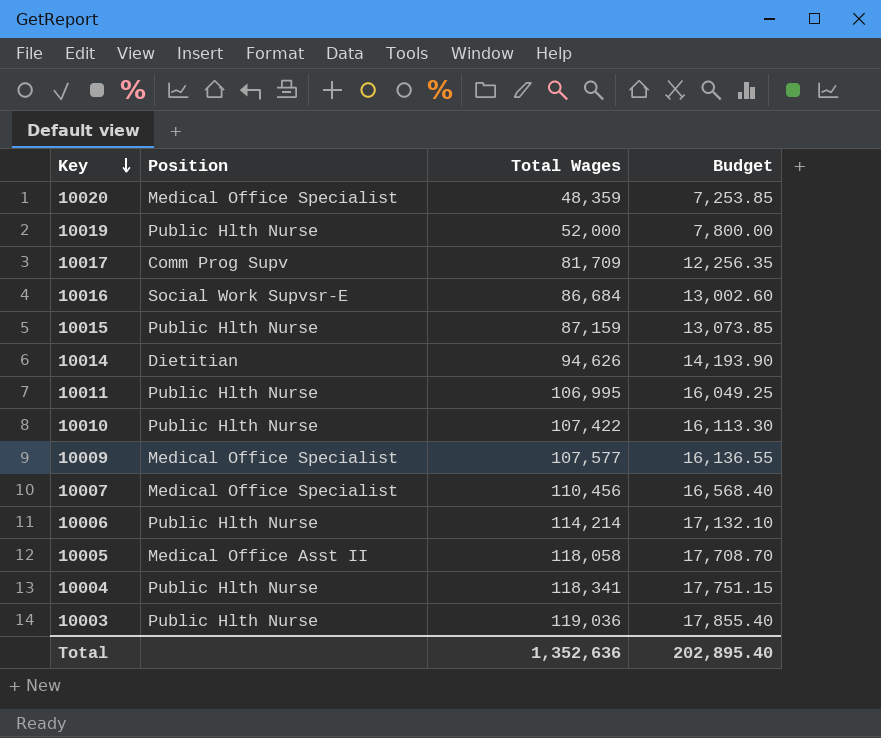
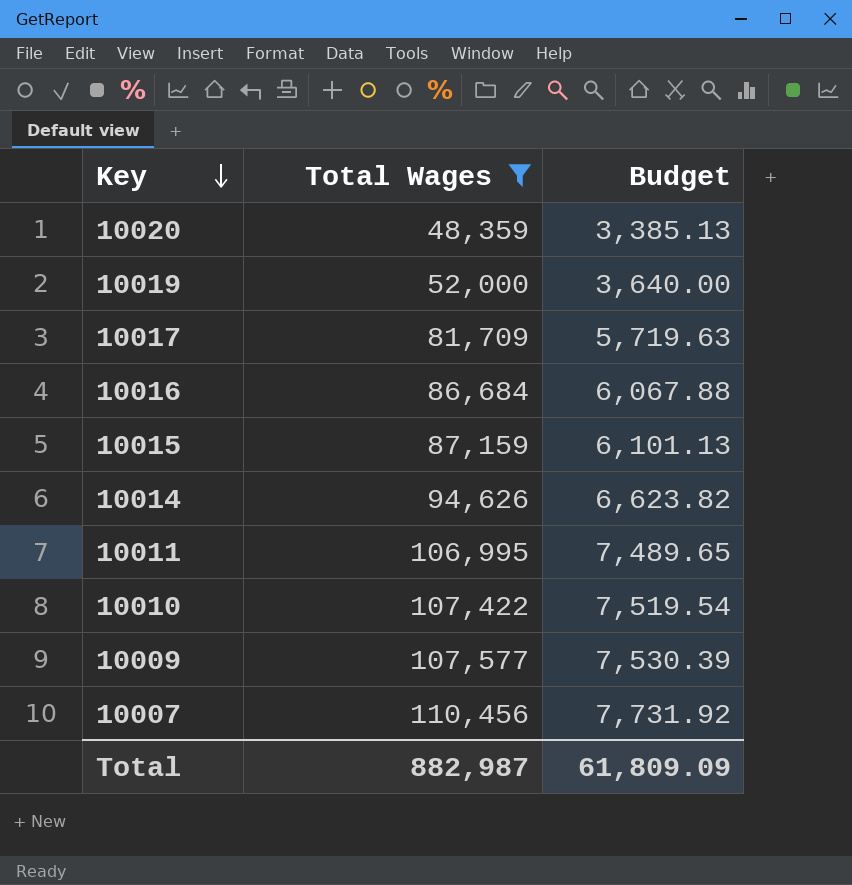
filter: none -> Total Wages <= 110,456
column Position | position: 2 -> none
column Budget | formula: [Total Wages] * 0.15 -> [Total Wages] * 0.07
Total | Total Wages: 1,352,636 -> 882,987
Total | Budget: 202,895.40 -> 61,809.09

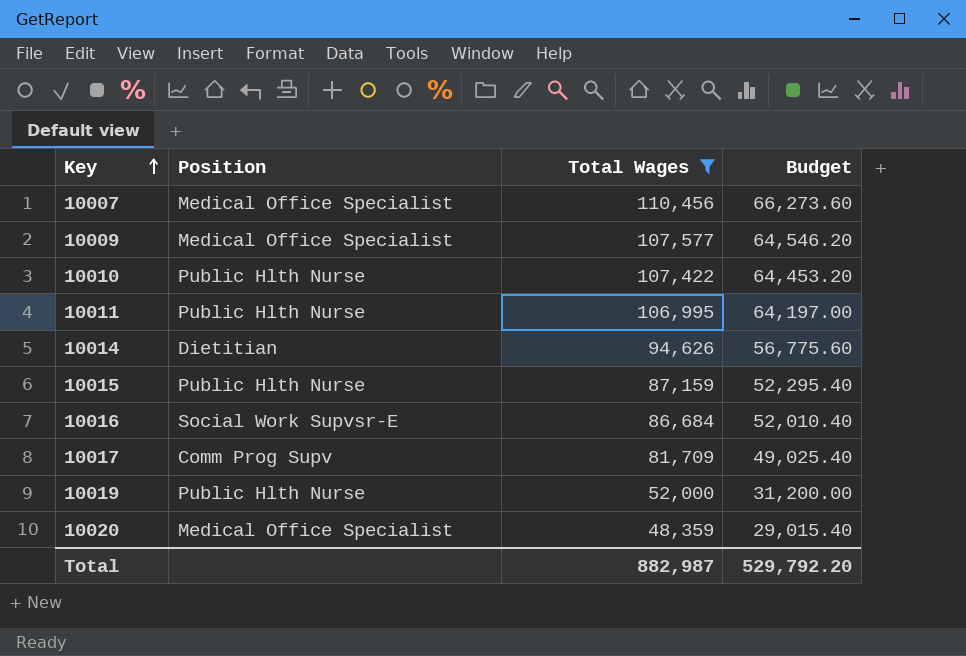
row order: Key descending -> Key ascending
column Position | position: none -> 2
column Budget | formula: [Total Wages] * 0.07 -> [Total Wages] * 0.6
Total | Budget: 61,809.09 -> 529,792.20

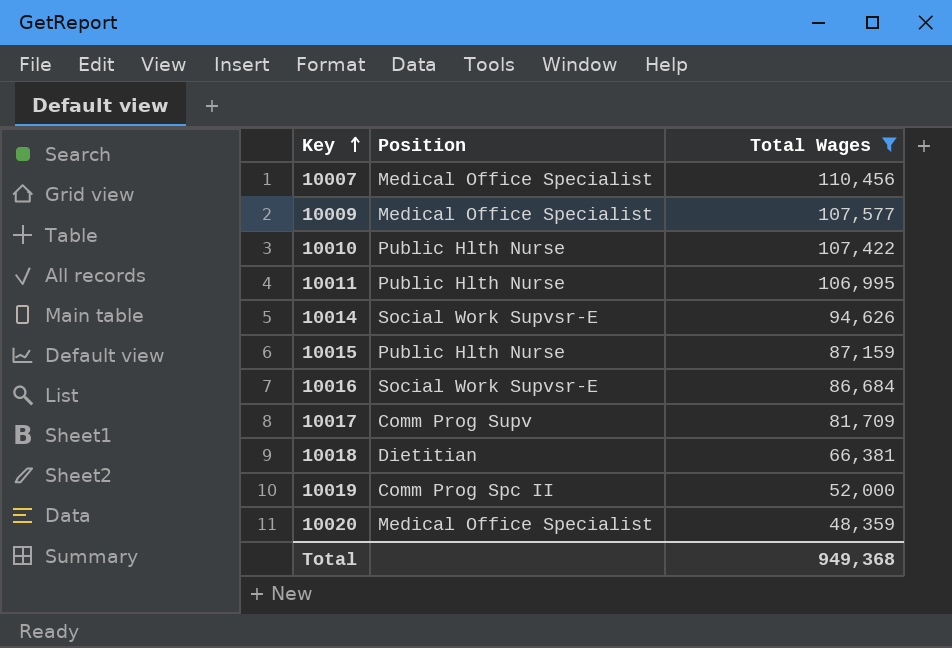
column Budget | formula: [Total Wages] * 0.6 -> none
10014 | Position: Dietitian -> Social Work Supvsr-E
row 10018: none -> Dietitian | 66,381
10019 | Position: Public Hlth Nurse -> Comm Prog Spc II
Total | Total Wages: 882,987 -> 949,368

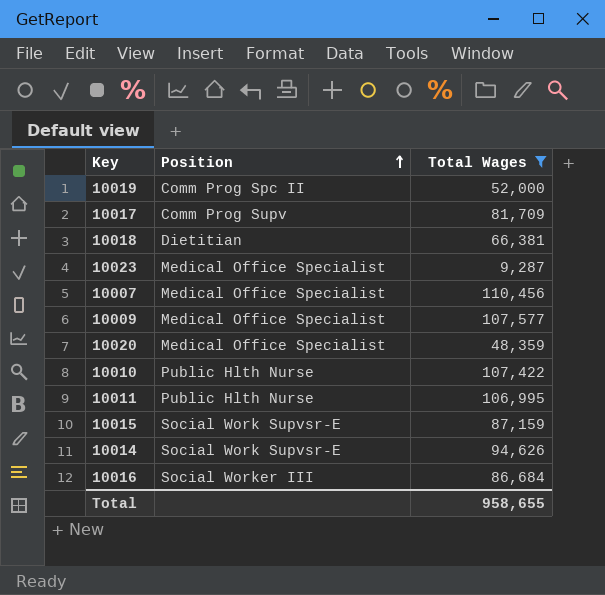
row order: Key ascending -> Position ascending
row 10023: none -> Medical Office Specialist | 9,287
10015 | Position: Public Hlth Nurse -> Social Work Supvsr-E
10016 | Position: Social Work Supvsr-E -> Social Worker III
Total | Total Wages: 949,368 -> 958,655

